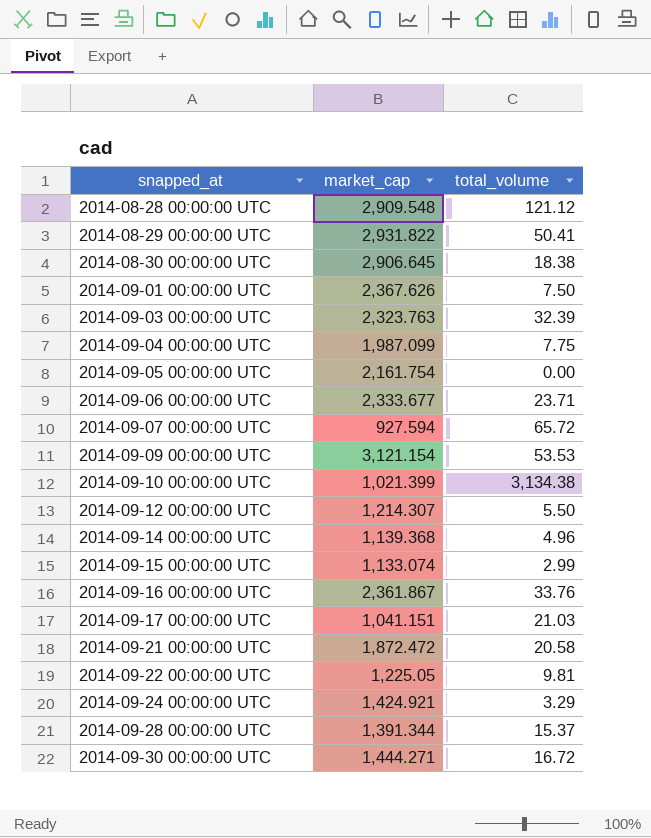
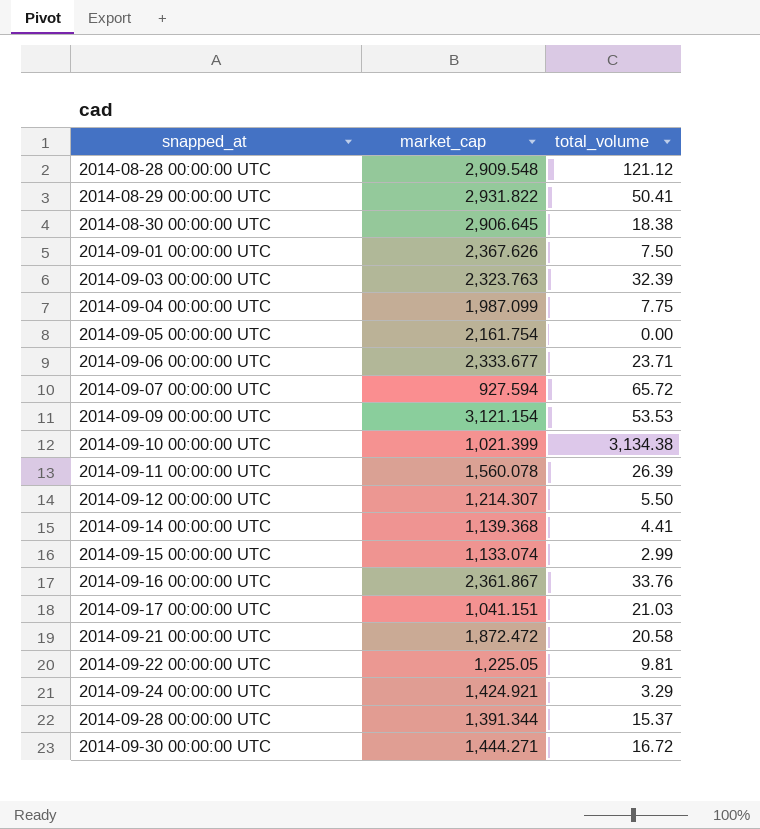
row 2014-09-11 00:00:00 UTC: none -> 1,560.078 | 26.39
2014-09-14 00:00:00 UTC | total_volume: 4.96 -> 4.41

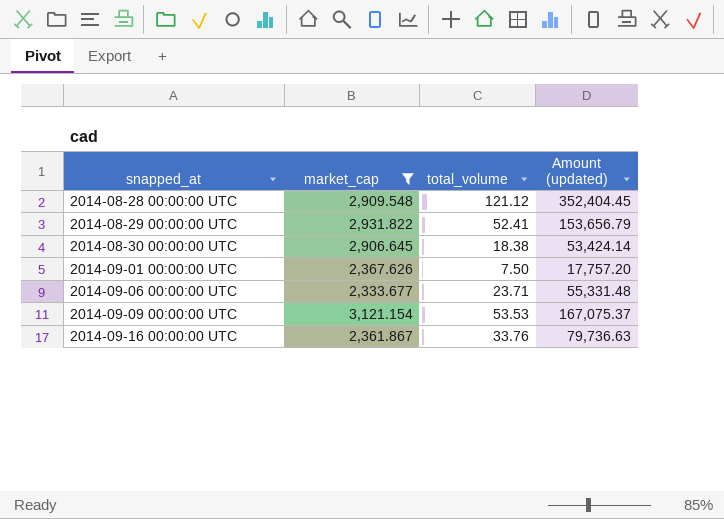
filter: none -> market_cap >= 2,333.677
column Amount (updated) | formula: none -> [market_cap] * [total_volume]
2014-08-29 00:00:00 UTC | total_volume: 50.41 -> 52.41

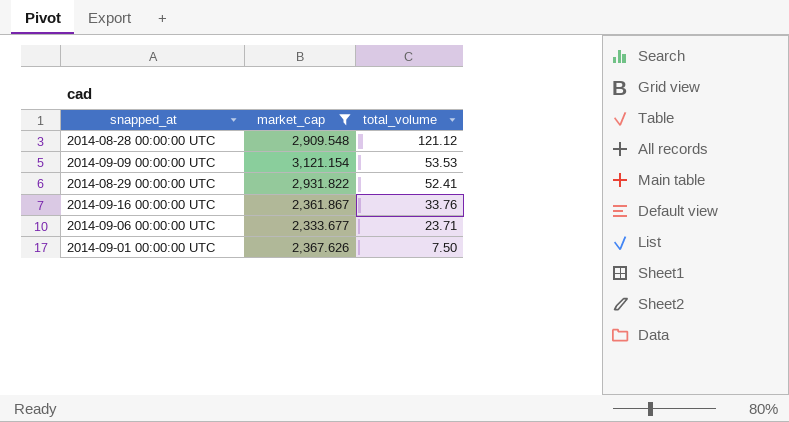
row order: snapped_at ascending -> total_volume descending
column Amount (updated) | formula: [market_cap] * [total_volume] -> none
row 2014-08-30 00:00:00 UTC: 2,906.645 | 18.38 | 53,424.14 -> none

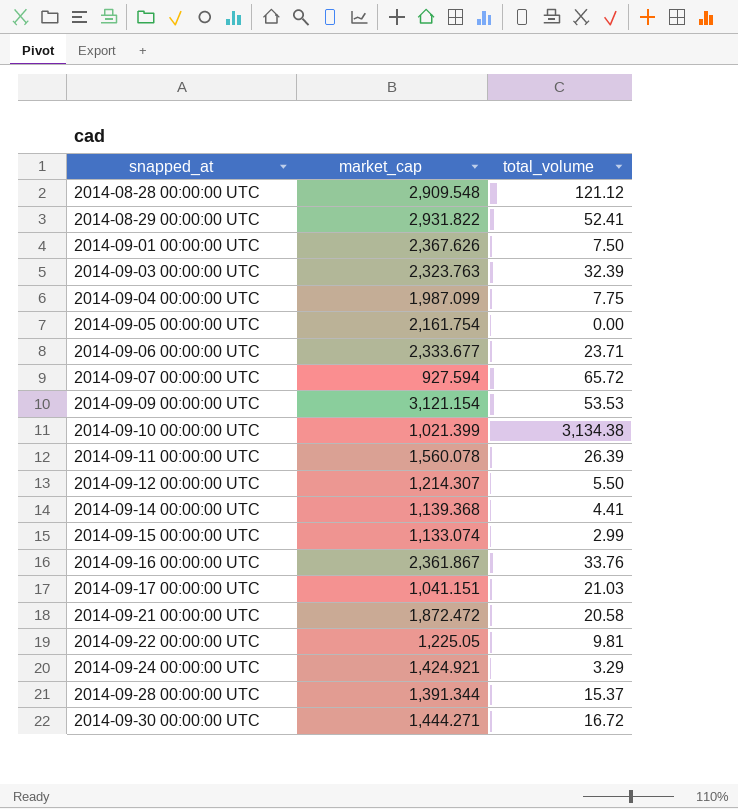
filter: market_cap >= 2,333.677 -> none
row order: total_volume descending -> snapped_at ascending

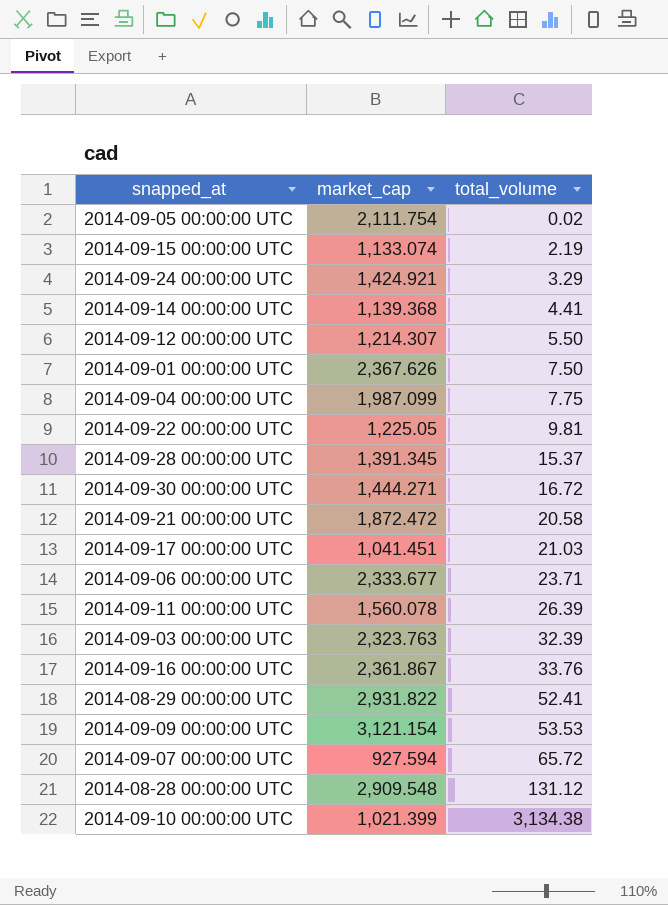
row order: snapped_at ascending -> total_volume ascending
2014-09-05 00:00:00 UTC | market_cap: 2,161.754 -> 2,111.754
2014-09-05 00:00:00 UTC | total_volume: 0.00 -> 0.02
2014-09-15 00:00:00 UTC | total_volume: 2.99 -> 2.19
2014-09-28 00:00:00 UTC | market_cap: 1,391.344 -> 1,391.345
2014-09-17 00:00:00 UTC | market_cap: 1,041.151 -> 1,041.451
2014-08-28 00:00:00 UTC | total_volume: 121.12 -> 131.12

